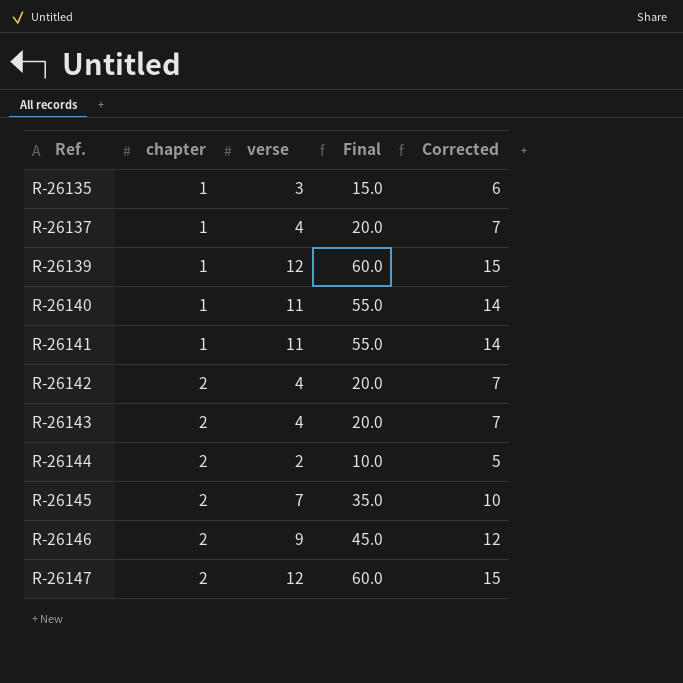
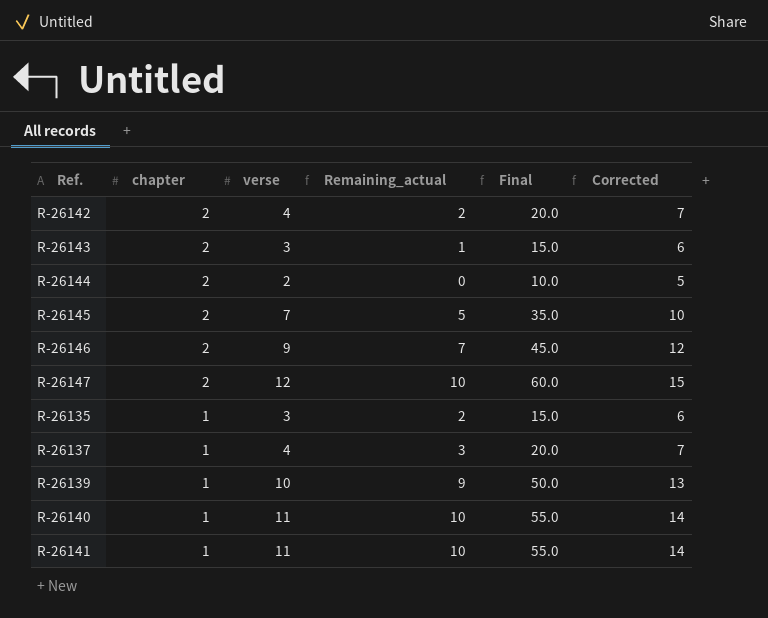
row order: Ref. ascending -> chapter descending
column Remaining_actual | formula: none -> [verse] - [chapter]
R-26143 | verse: 4 -> 3
R-26143 | Final: 20.0 -> 15.0
R-26143 | Corrected: 7 -> 6
R-26139 | verse: 12 -> 10
R-26139 | Final: 60.0 -> 50.0
R-26139 | Corrected: 15 -> 13

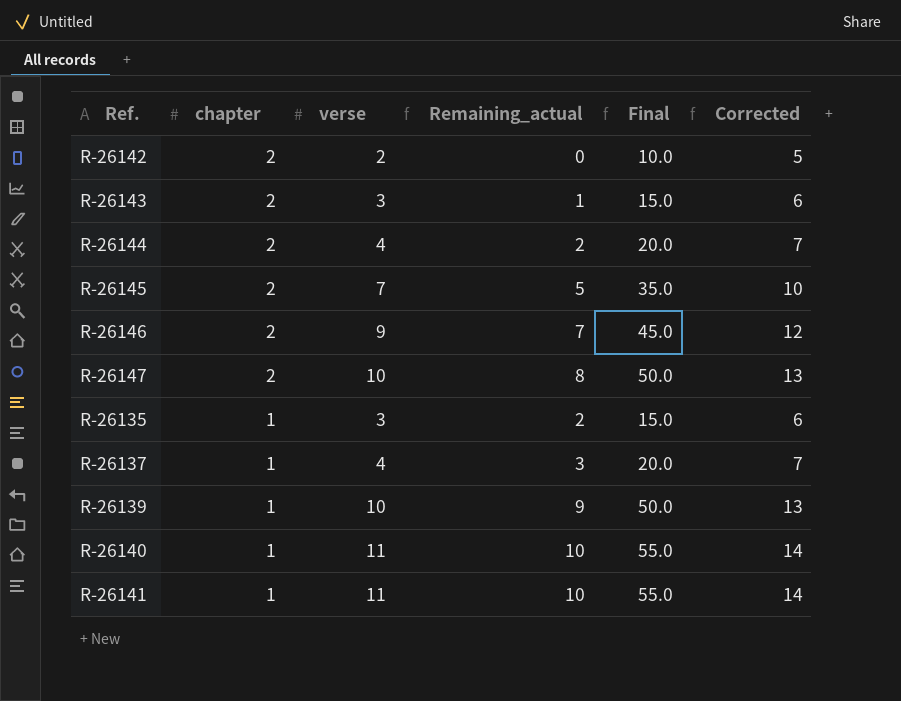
R-26142 | verse: 4 -> 2
R-26142 | Remaining_actual: 2 -> 0
R-26142 | Final: 20.0 -> 10.0
R-26142 | Corrected: 7 -> 5
R-26144 | verse: 2 -> 4
R-26144 | Remaining_actual: 0 -> 2
R-26144 | Final: 10.0 -> 20.0
R-26144 | Corrected: 5 -> 7
R-26147 | verse: 12 -> 10
R-26147 | Remaining_actual: 10 -> 8
R-26147 | Final: 60.0 -> 50.0
R-26147 | Corrected: 15 -> 13

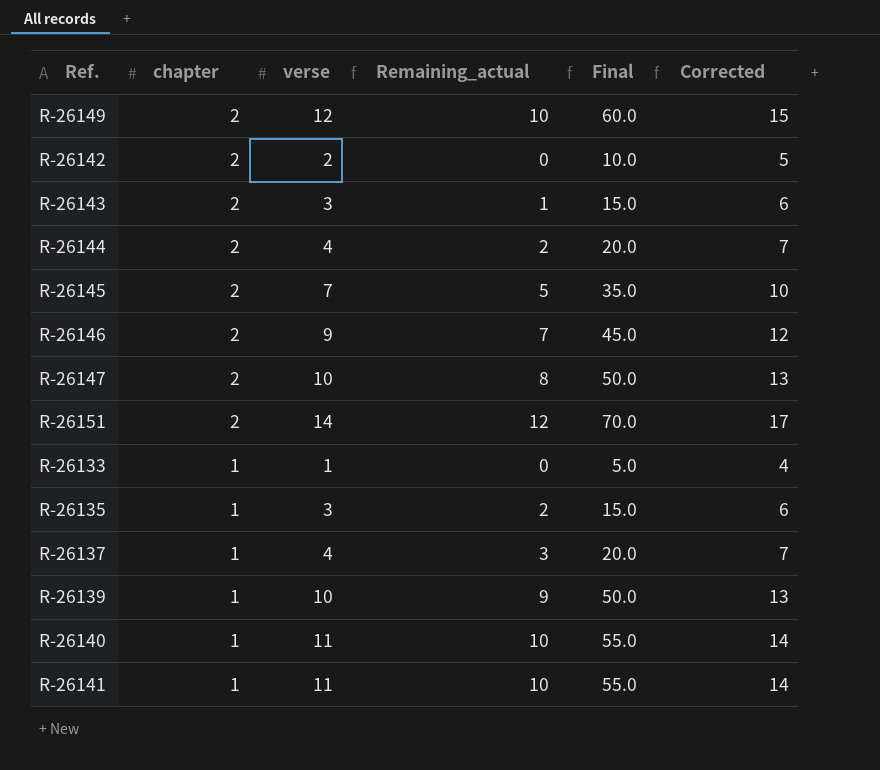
row R-26149: none -> 2 | 12 | 10 | 60.0 | 15
row R-26151: none -> 2 | 14 | 12 | 70.0 | 17
row R-26133: none -> 1 | 1 | 0 | 5.0 | 4

